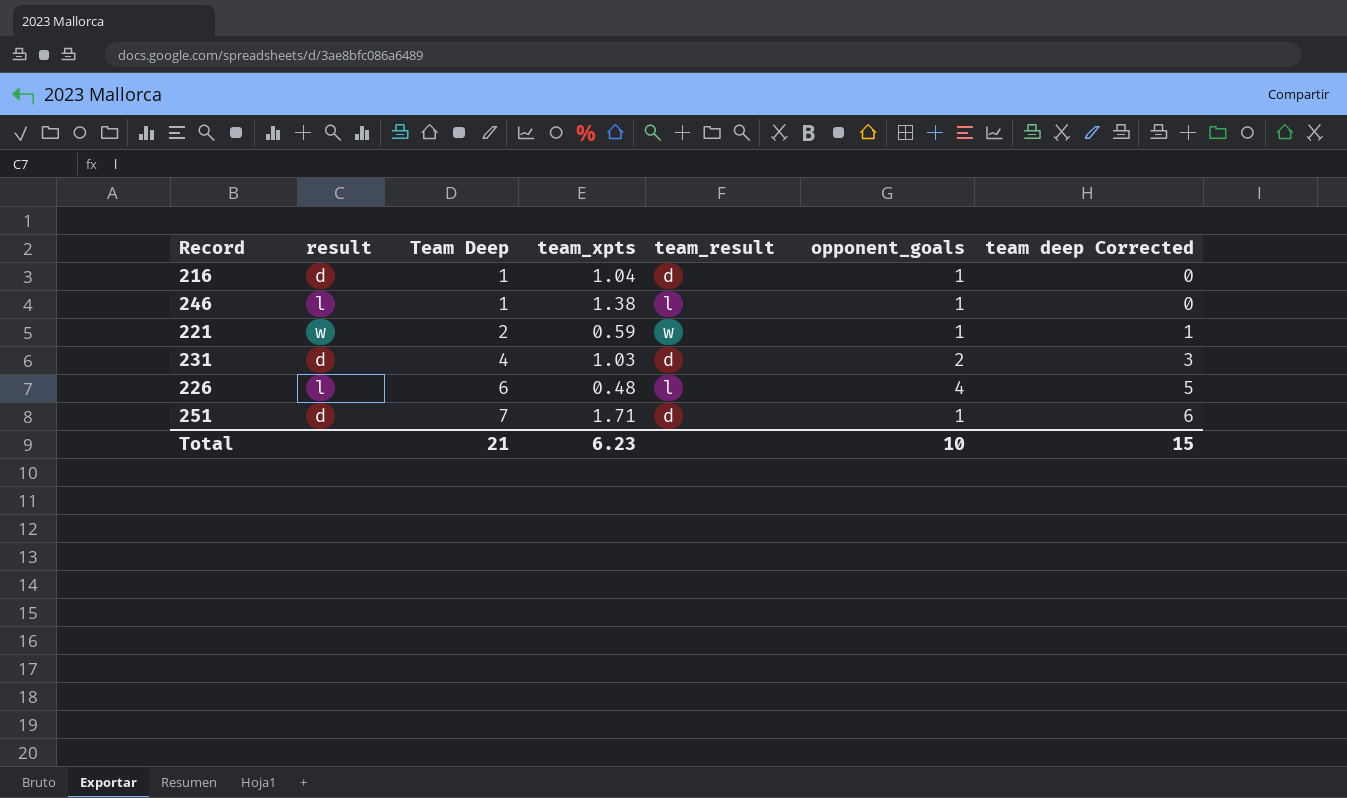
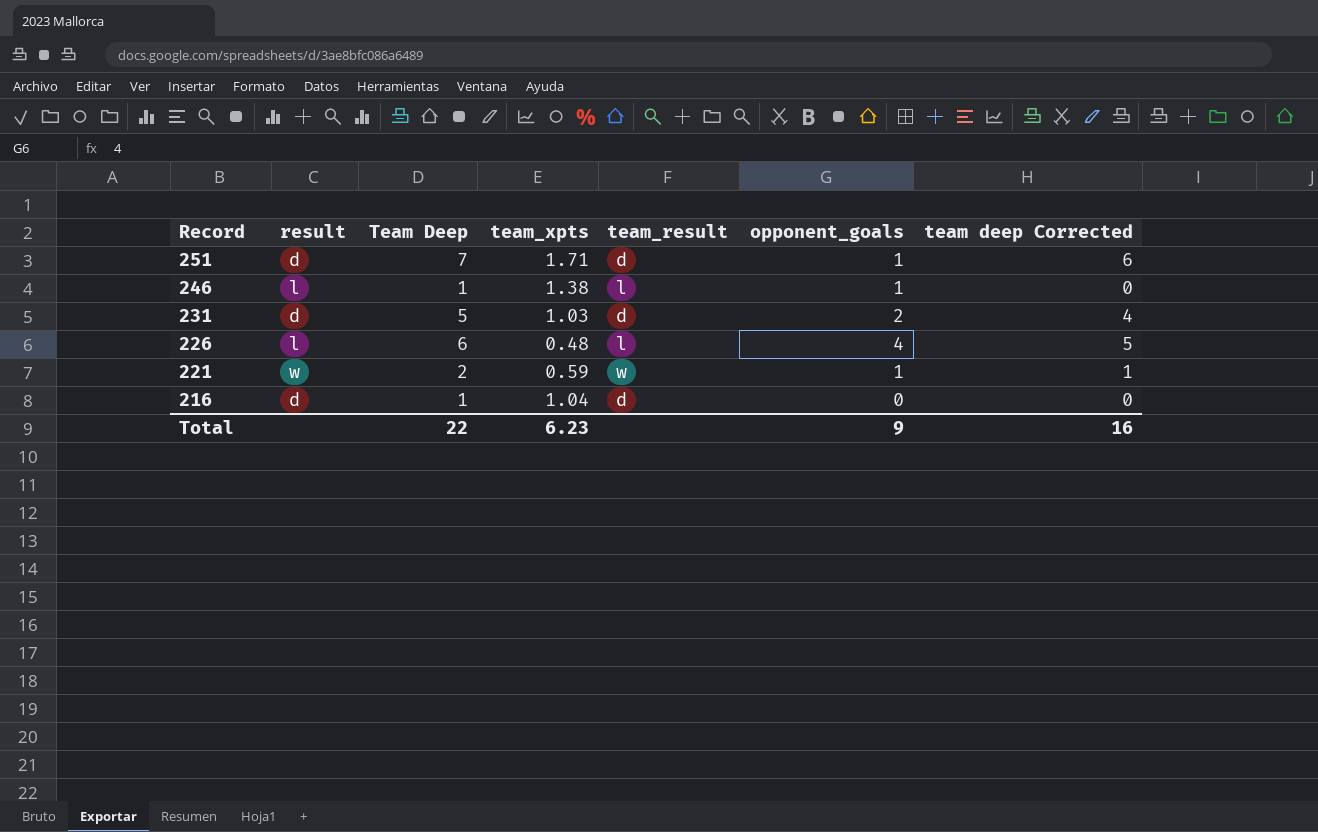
row order: Team Deep ascending -> Record descending
231 | Team Deep: 4 -> 5
231 | team deep Corrected: 3 -> 4
216 | opponent_goals: 1 -> 0
Total | Team Deep: 21 -> 22
Total | opponent_goals: 10 -> 9
Total | team deep Corrected: 15 -> 16

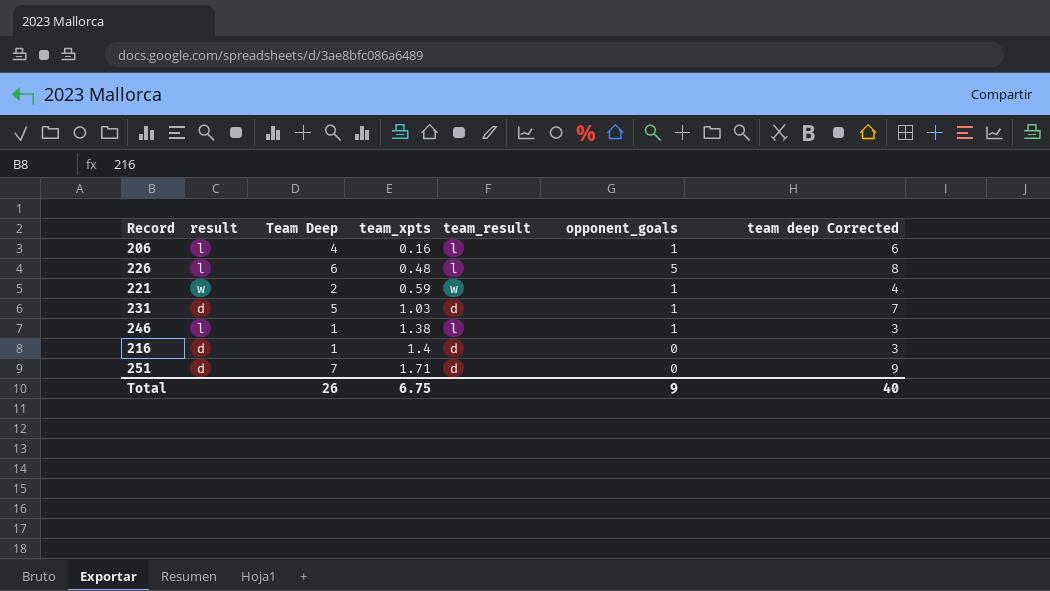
row order: Record descending -> team_xpts ascending
column team deep Corrected | formula: [Team Deep] - 1 -> [Team Deep] + 2
row 206: none -> l | 4 | 0.16 | l | 1 | 6
226 | opponent_goals: 4 -> 5
231 | opponent_goals: 2 -> 1
216 | team_xpts: 1.04 -> 1.4
251 | opponent_goals: 1 -> 0
Total | Team Deep: 22 -> 26
Total | team_xpts: 6.23 -> 6.75
Total | team deep Corrected: 16 -> 40

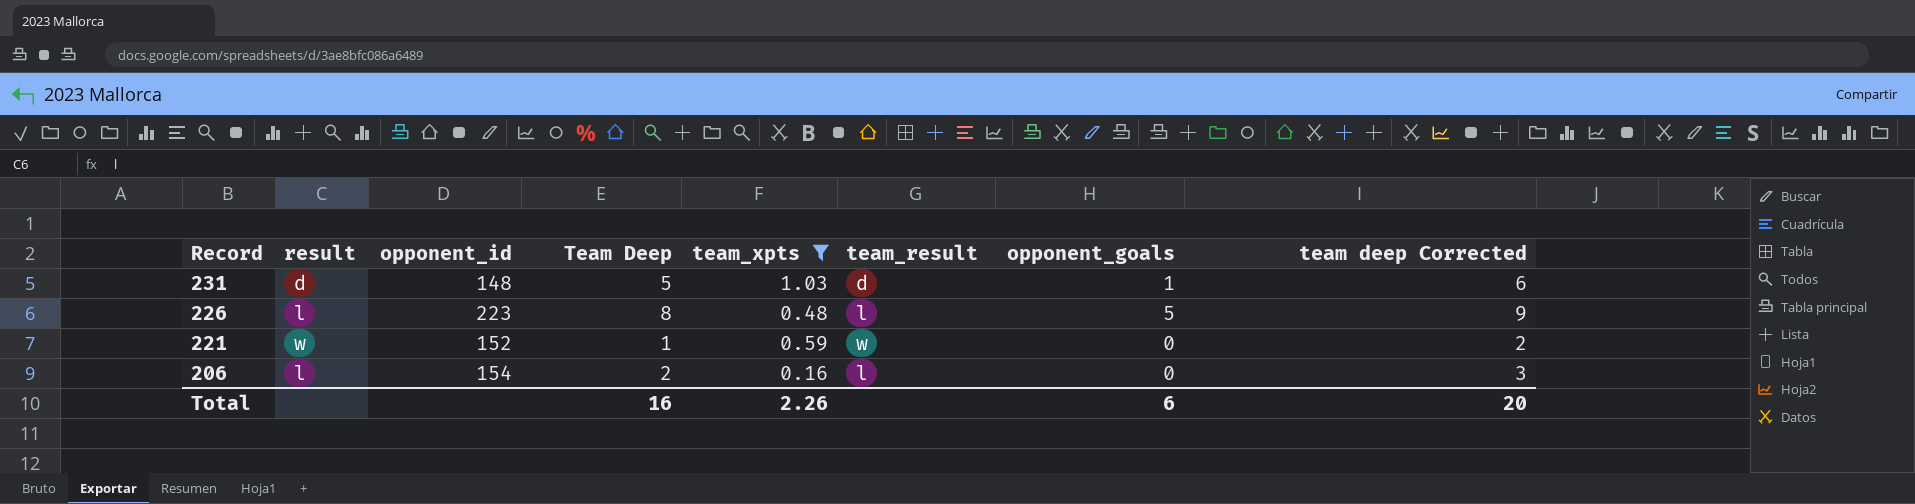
filter: none -> team_xpts <= 1.03
row order: team_xpts ascending -> Record descending
column opponent_id | position: none -> 3
column team deep Corrected | formula: [Team Deep] + 2 -> [Team Deep] + 1
226 | Team Deep: 6 -> 8
221 | Team Deep: 2 -> 1
221 | opponent_goals: 1 -> 0
206 | Team Deep: 4 -> 2
206 | opponent_goals: 1 -> 0
Total | Team Deep: 26 -> 16
Total | team_xpts: 6.75 -> 2.26
Total | opponent_goals: 9 -> 6
Total | team deep Corrected: 40 -> 20

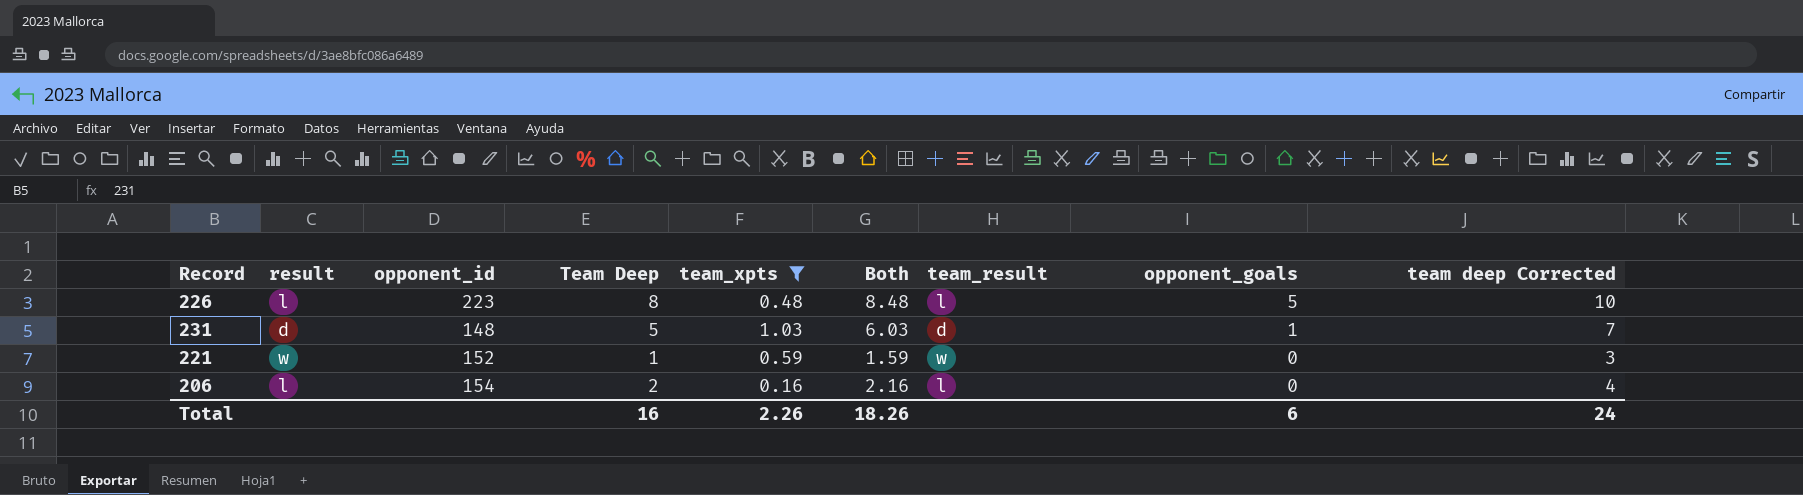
row order: Record descending -> opponent_goals descending
column Both | formula: none -> [Team Deep] + [team_xpts]
column team deep Corrected | formula: [Team Deep] + 1 -> [Team Deep] + 2
Total | team deep Corrected: 20 -> 24

